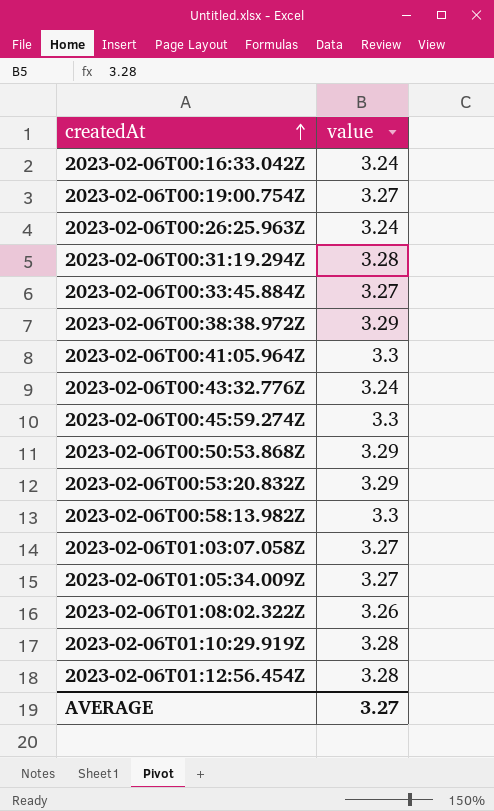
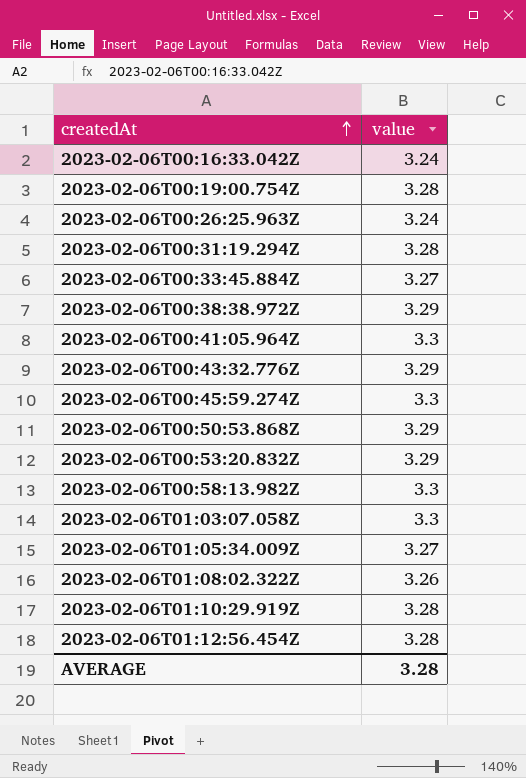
2023-02-06T00:19:00.754Z | value: 3.27 -> 3.28
2023-02-06T00:43:32.776Z | value: 3.24 -> 3.29
2023-02-06T01:03:07.058Z | value: 3.27 -> 3.3
AVERAGE | value: 3.27 -> 3.28

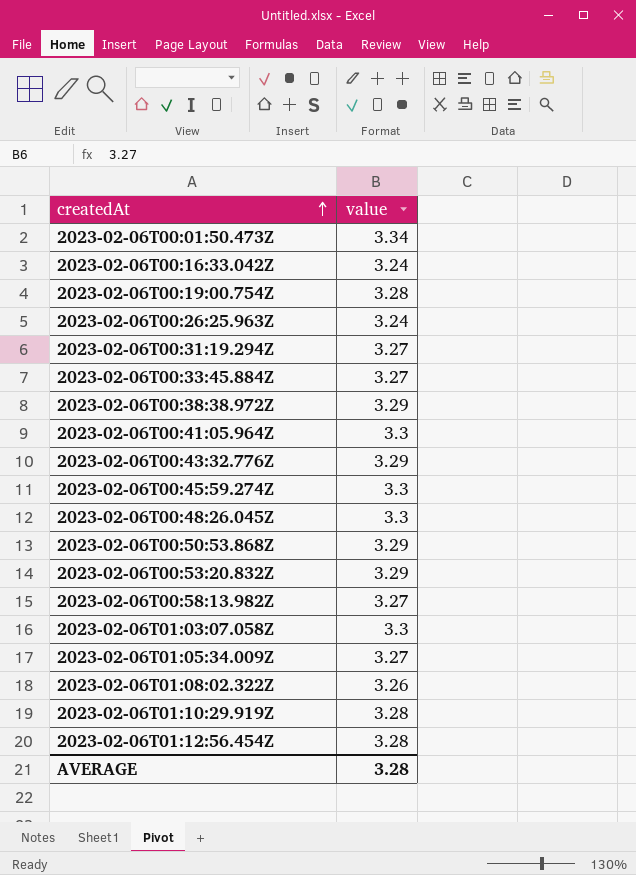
row 2023-02-06T00:01:50.473Z: none -> 3.34
2023-02-06T00:31:19.294Z | value: 3.28 -> 3.27
row 2023-02-06T00:48:26.045Z: none -> 3.3
2023-02-06T00:58:13.982Z | value: 3.3 -> 3.27

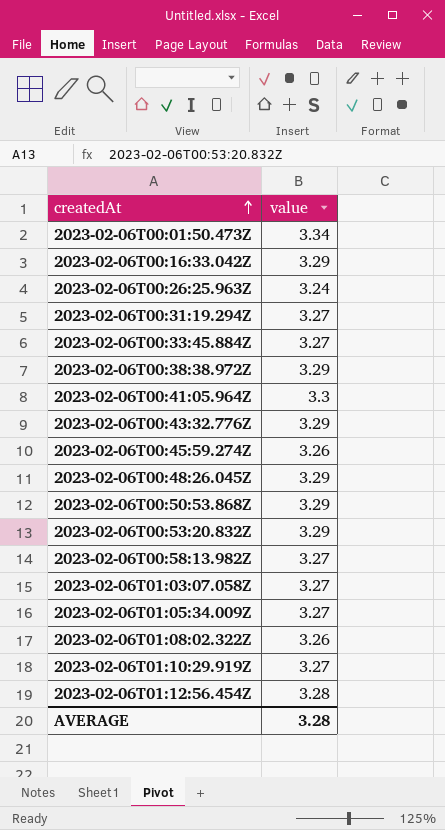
row 2023-02-06T00:19:00.754Z: 3.28 -> none
2023-02-06T00:16:33.042Z | value: 3.24 -> 3.29
2023-02-06T00:45:59.274Z | value: 3.3 -> 3.26
2023-02-06T00:48:26.045Z | value: 3.3 -> 3.29
2023-02-06T01:03:07.058Z | value: 3.3 -> 3.27
2023-02-06T01:10:29.919Z | value: 3.28 -> 3.27

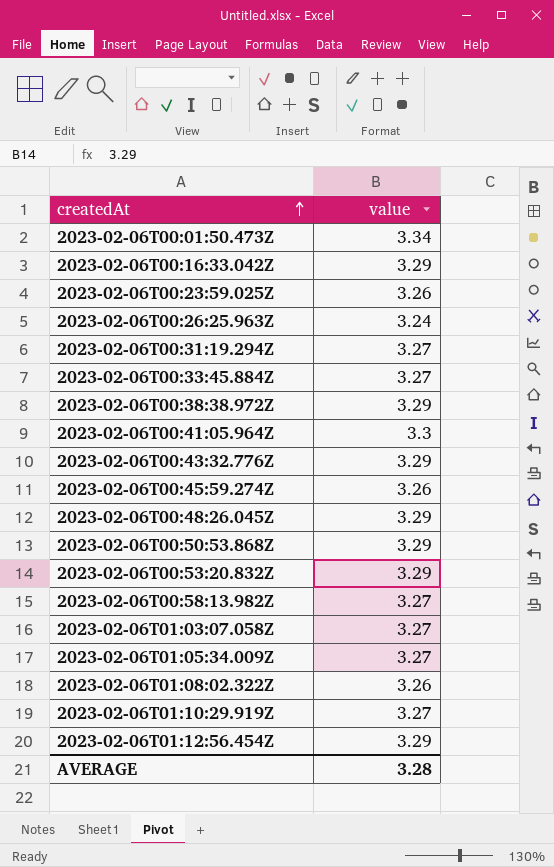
row 2023-02-06T00:23:59.025Z: none -> 3.26
2023-02-06T01:12:56.454Z | value: 3.28 -> 3.29

